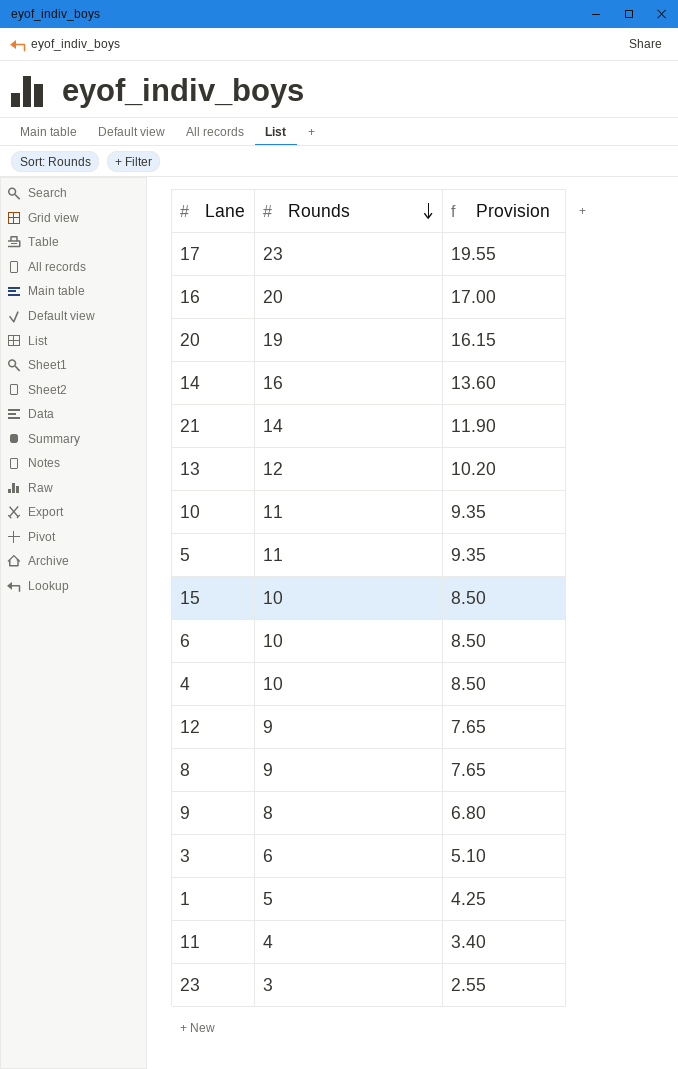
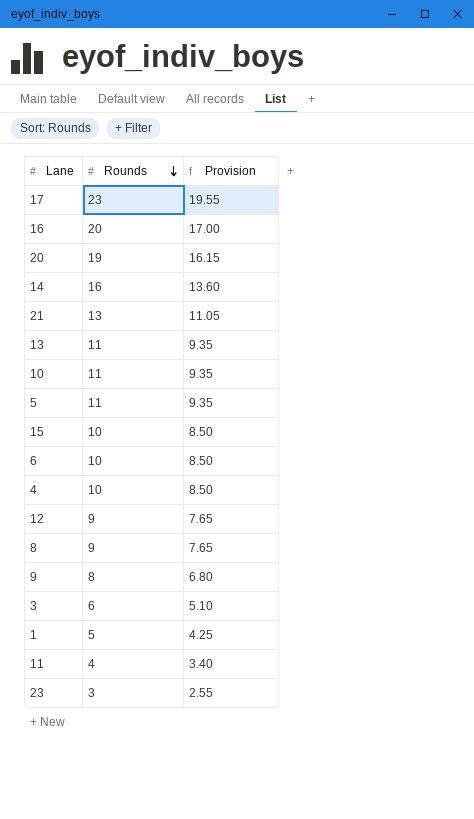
21 | Rounds: 14 -> 13
21 | Provision: 11.90 -> 11.05
13 | Rounds: 12 -> 11
13 | Provision: 10.20 -> 9.35

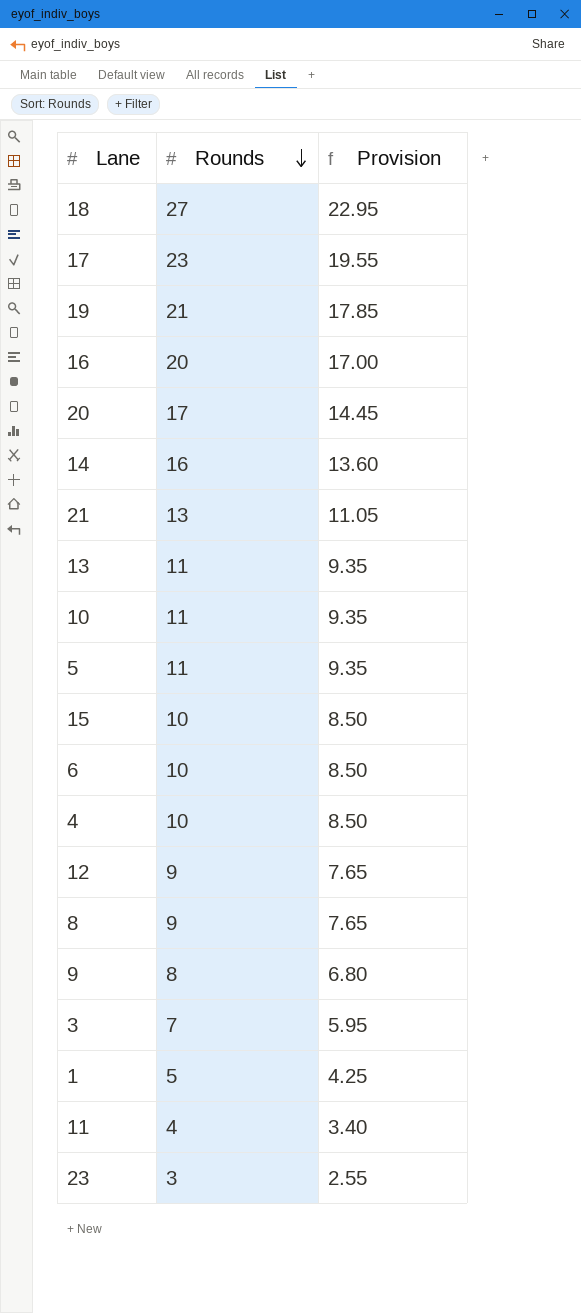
row 18: none -> 27 | 22.95
row 19: none -> 21 | 17.85
20 | Rounds: 19 -> 17
20 | Provision: 16.15 -> 14.45
3 | Rounds: 6 -> 7
3 | Provision: 5.10 -> 5.95

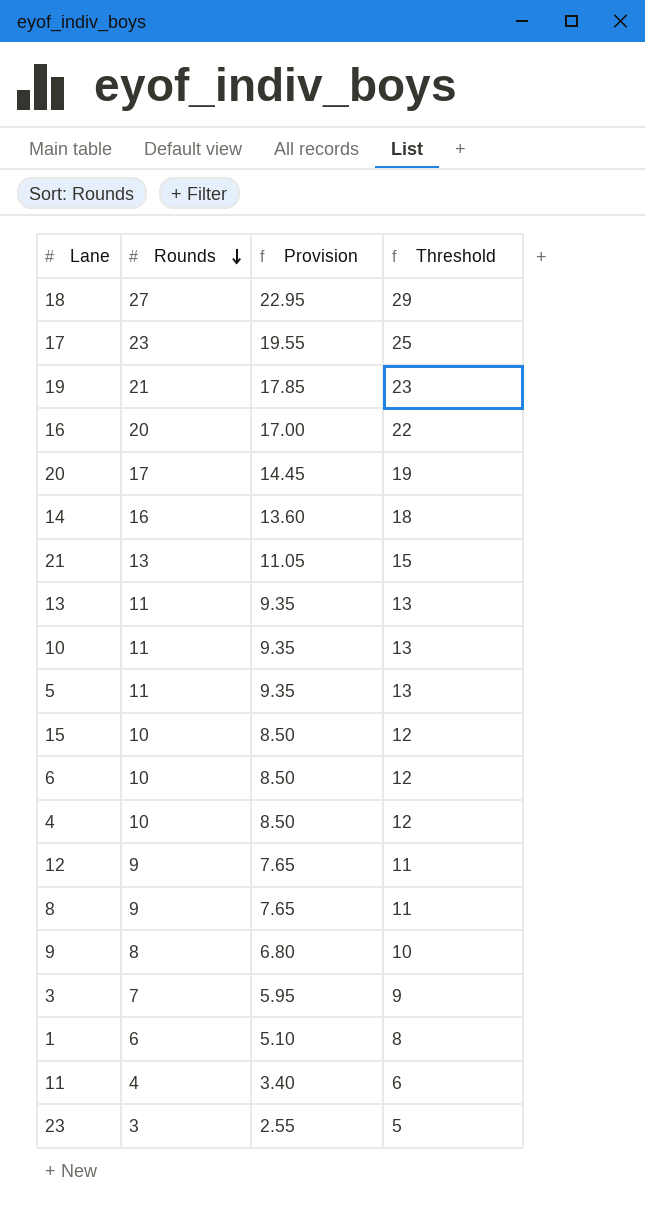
column Threshold | formula: none -> [Rounds] + 2
1 | Rounds: 5 -> 6
1 | Provision: 4.25 -> 5.10

